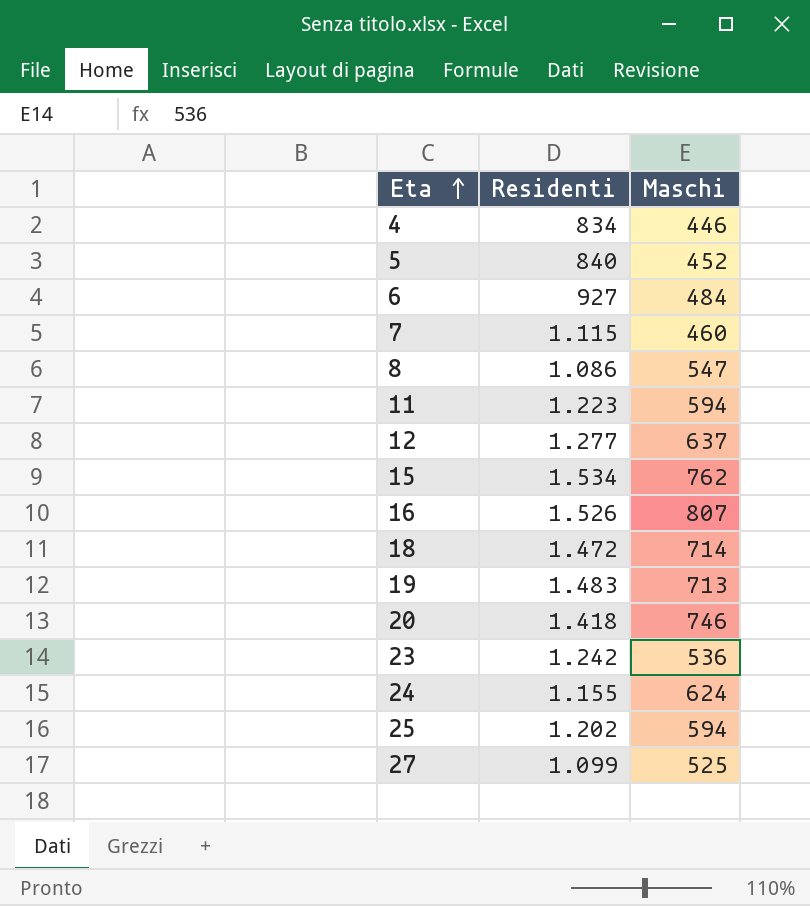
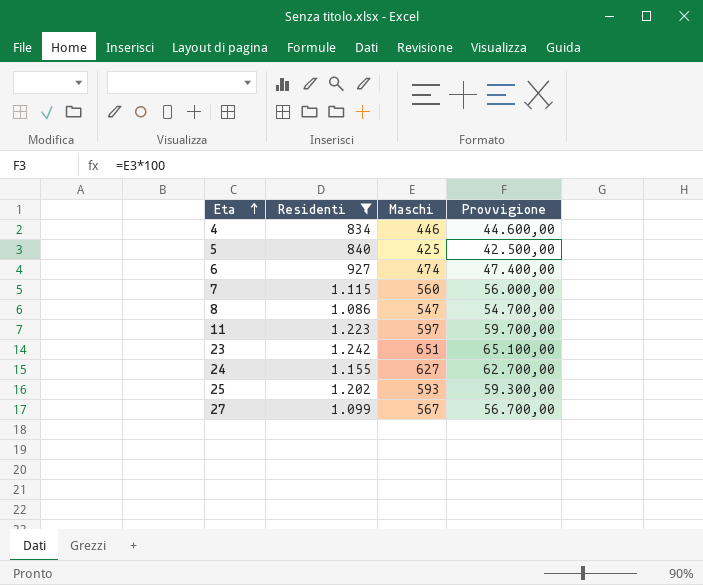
filter: none -> Residenti <= 1.242
column Provvigione | formula: none -> [Maschi] * 100
5 | Maschi: 452 -> 425
6 | Maschi: 484 -> 474
7 | Maschi: 460 -> 560
11 | Maschi: 594 -> 597
23 | Maschi: 536 -> 651
24 | Maschi: 624 -> 627
25 | Maschi: 594 -> 593
27 | Maschi: 525 -> 567

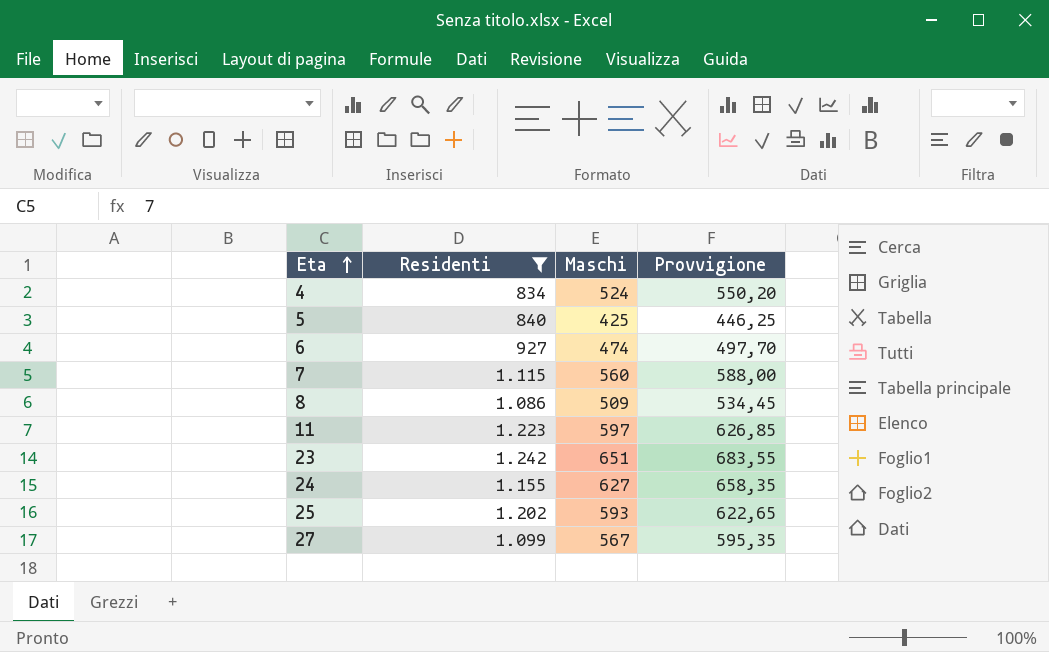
column Provvigione | formula: [Maschi] * 100 -> [Maschi] * 1,05
4 | Maschi: 446 -> 524
8 | Maschi: 547 -> 509

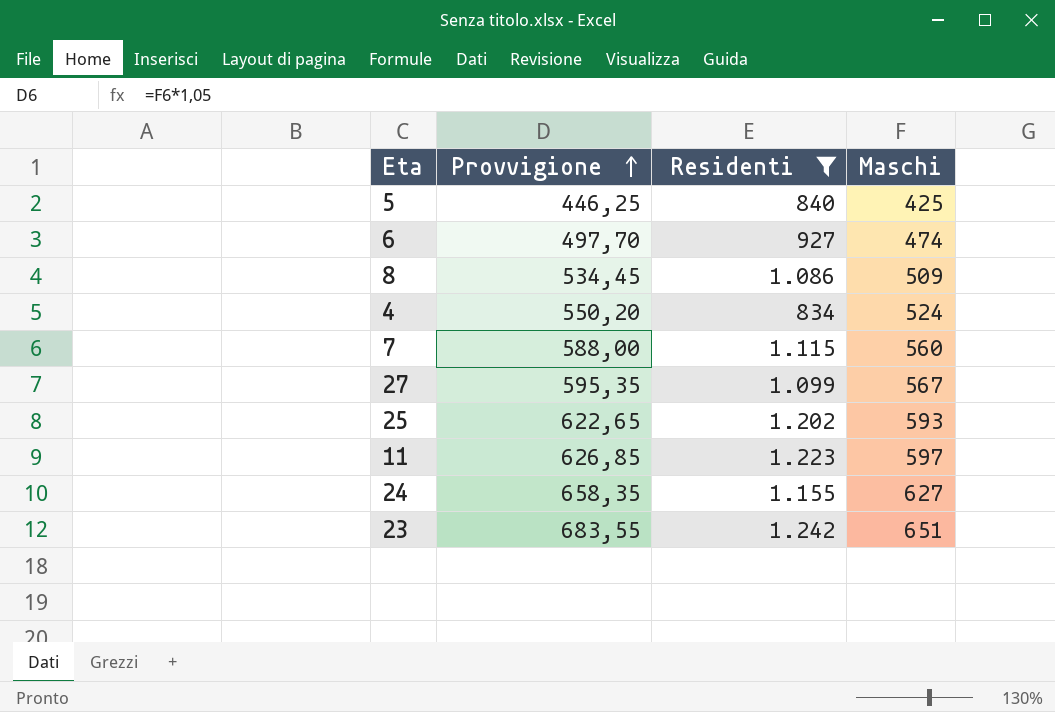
row order: Eta ascending -> Provvigione ascending
column Provvigione | position: 4 -> 2

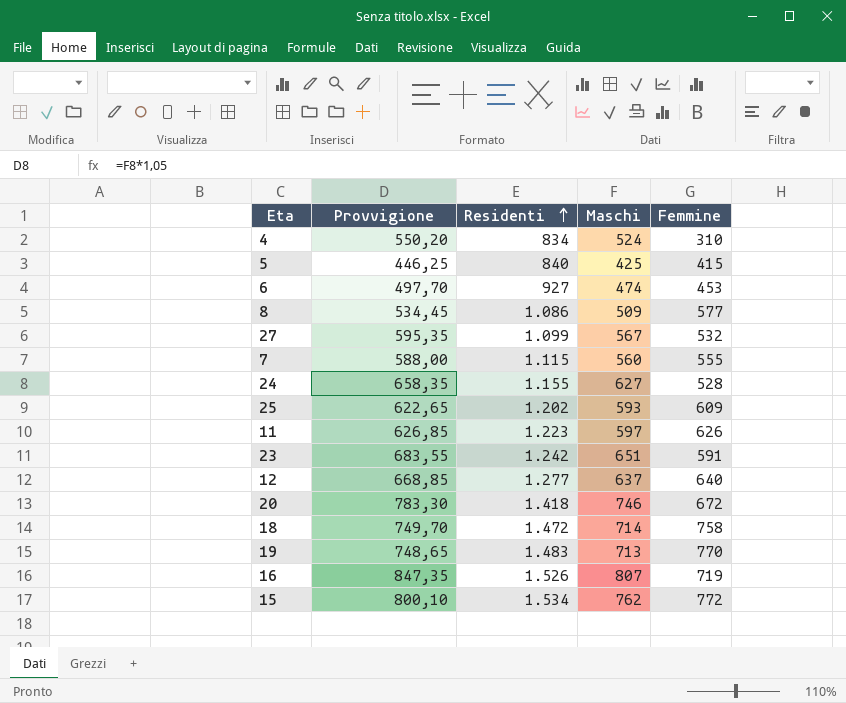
filter: Residenti <= 1.242 -> none
row order: Provvigione ascending -> Residenti ascending
column Femmine | formula: none -> [Residenti] - [Maschi]

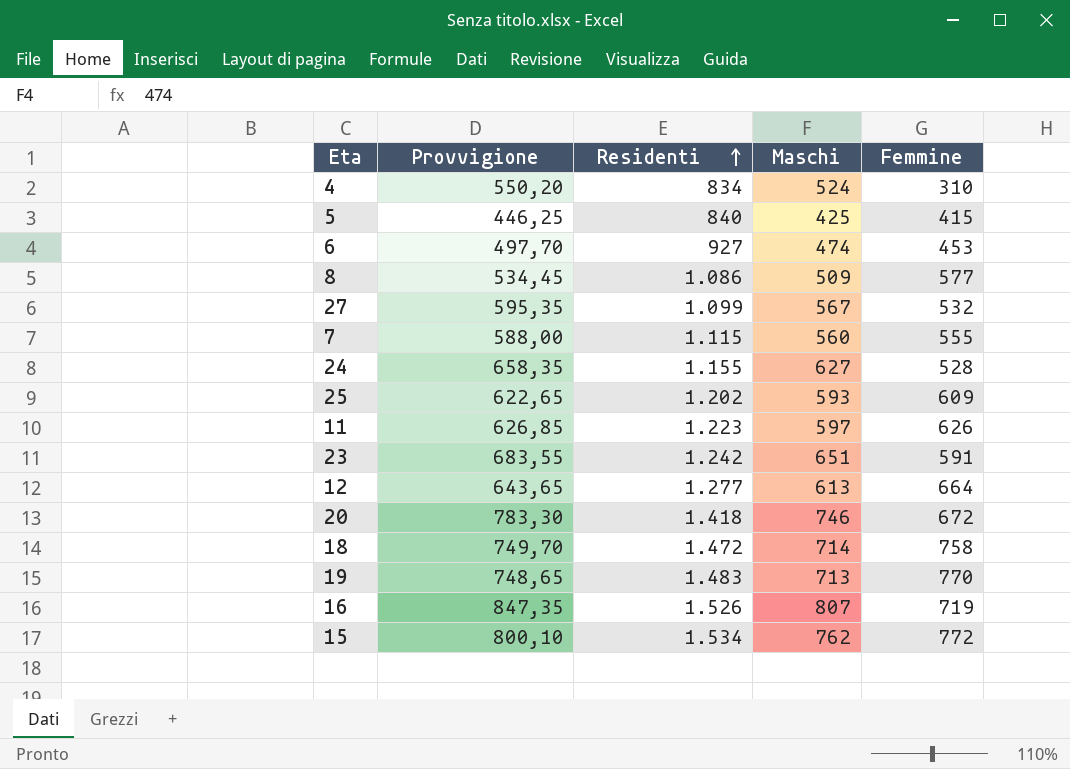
12 | Provvigione: 668,85 -> 643,65
12 | Maschi: 637 -> 613
12 | Femmine: 640 -> 664

